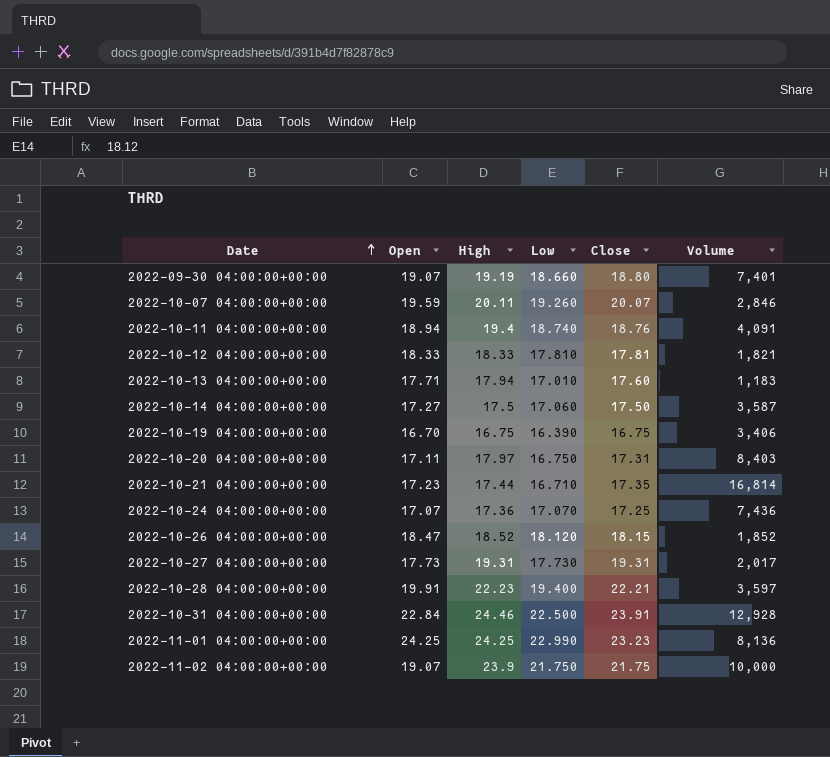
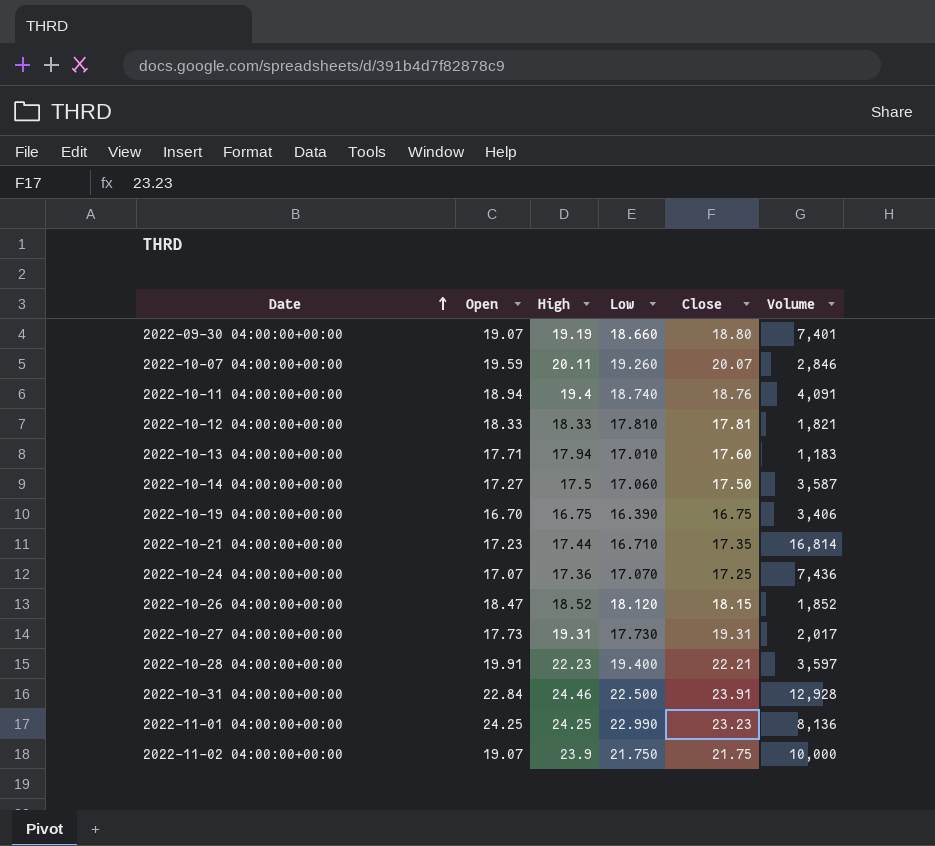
row 2022-10-20 04:00:00+00:00: 17.11 | 17.97 | 16.750 | 17.31 | 8,403 -> none

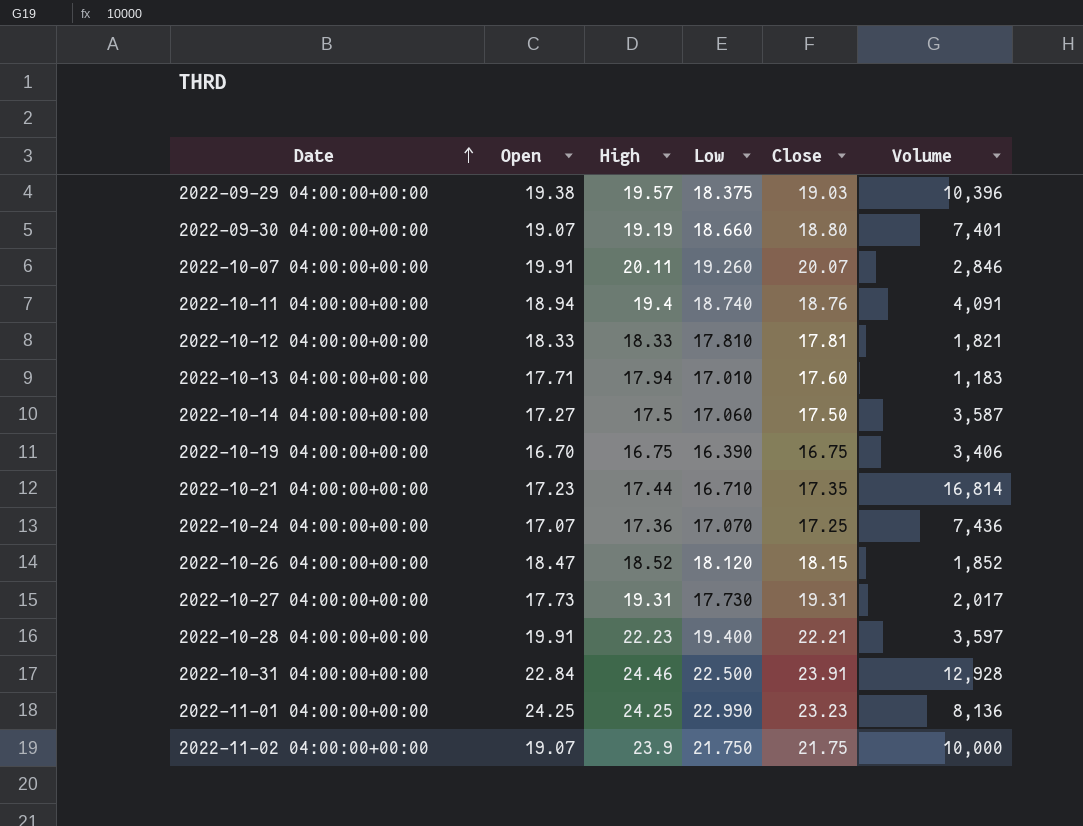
row 2022-09-29 04:00:00+00:00: none -> 19.38 | 19.57 | 18.375 | 19.03 | 10,396
2022-10-07 04:00:00+00:00 | Open: 19.59 -> 19.91

